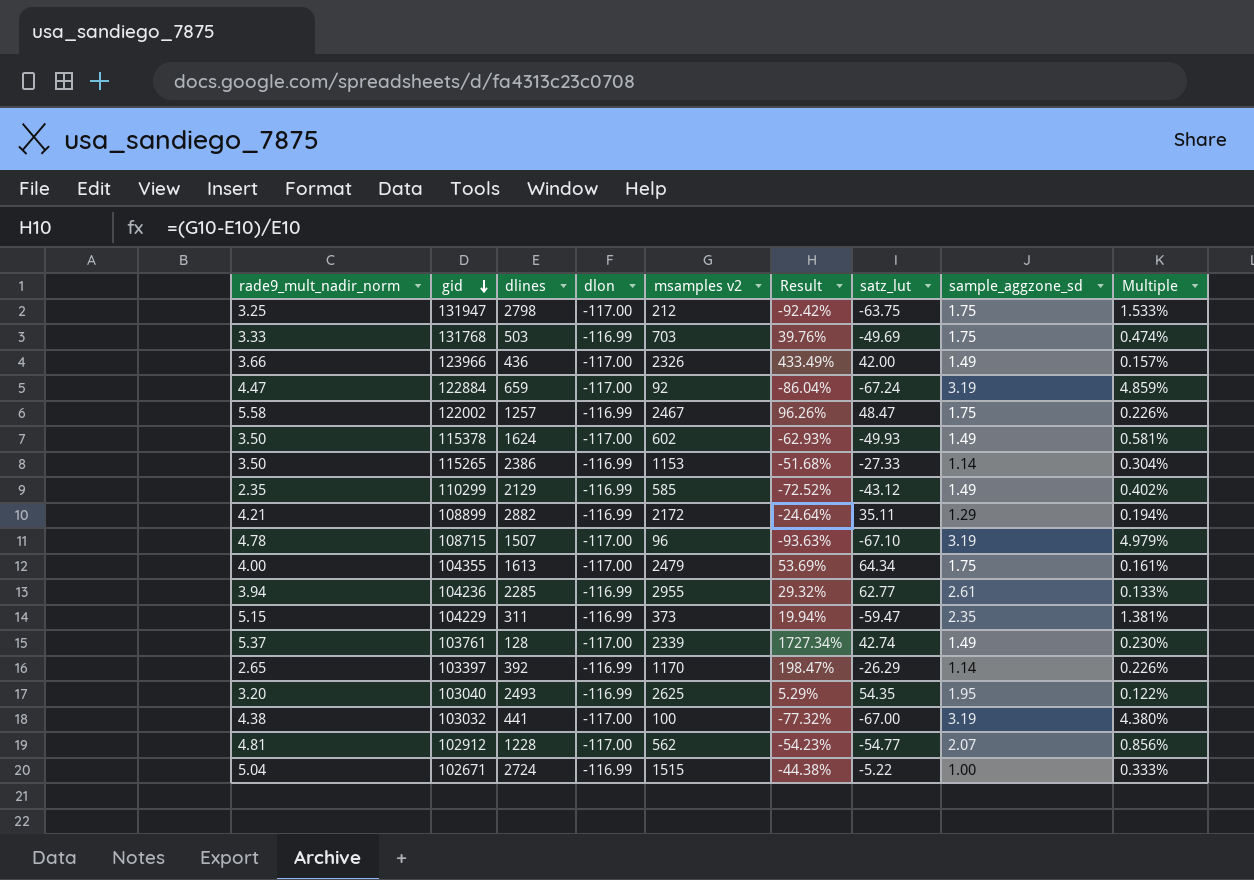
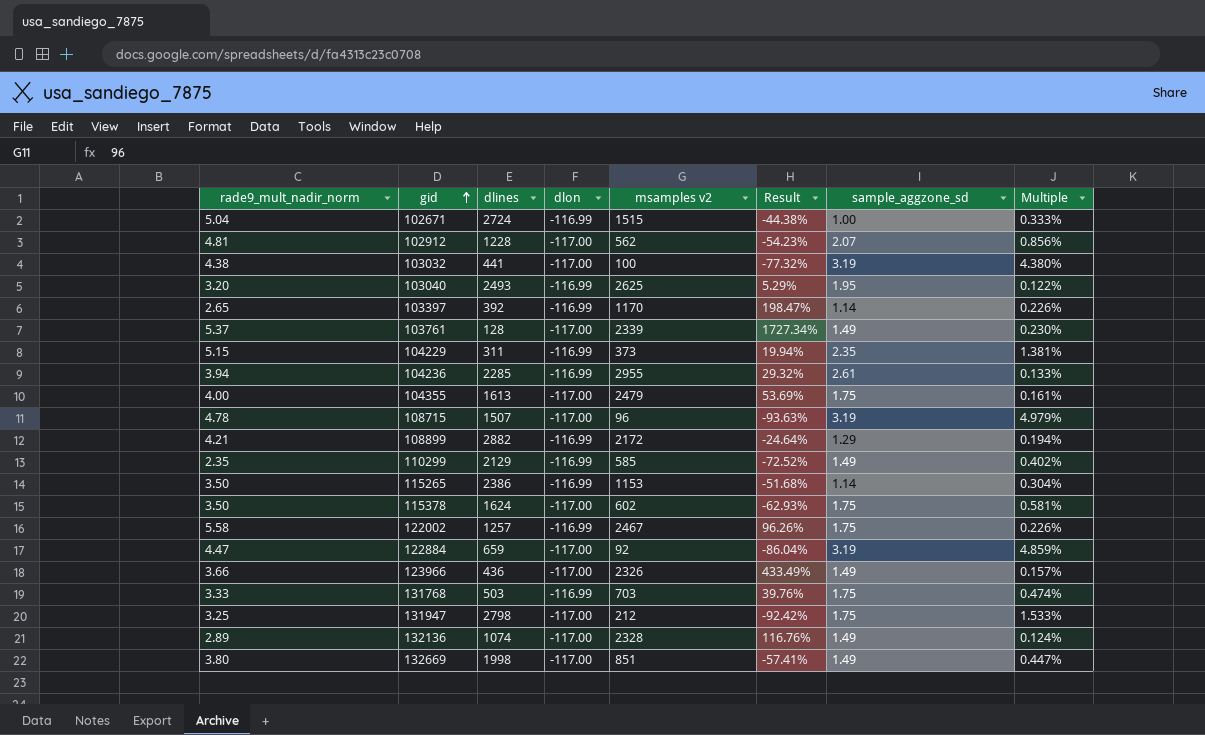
row order: gid descending -> gid ascending
column satz_lut | position: 7 -> none
115378 | sample_aggzone_sd: 1.49 -> 1.75
row 132136: none -> 2.89 | 1074 | -117.00 | 2328 | 116.76% | 1.49 | 0.124%
row 132669: none -> 3.80 | 1998 | -117.00 | 851 | -57.41% | 1.49 | 0.447%

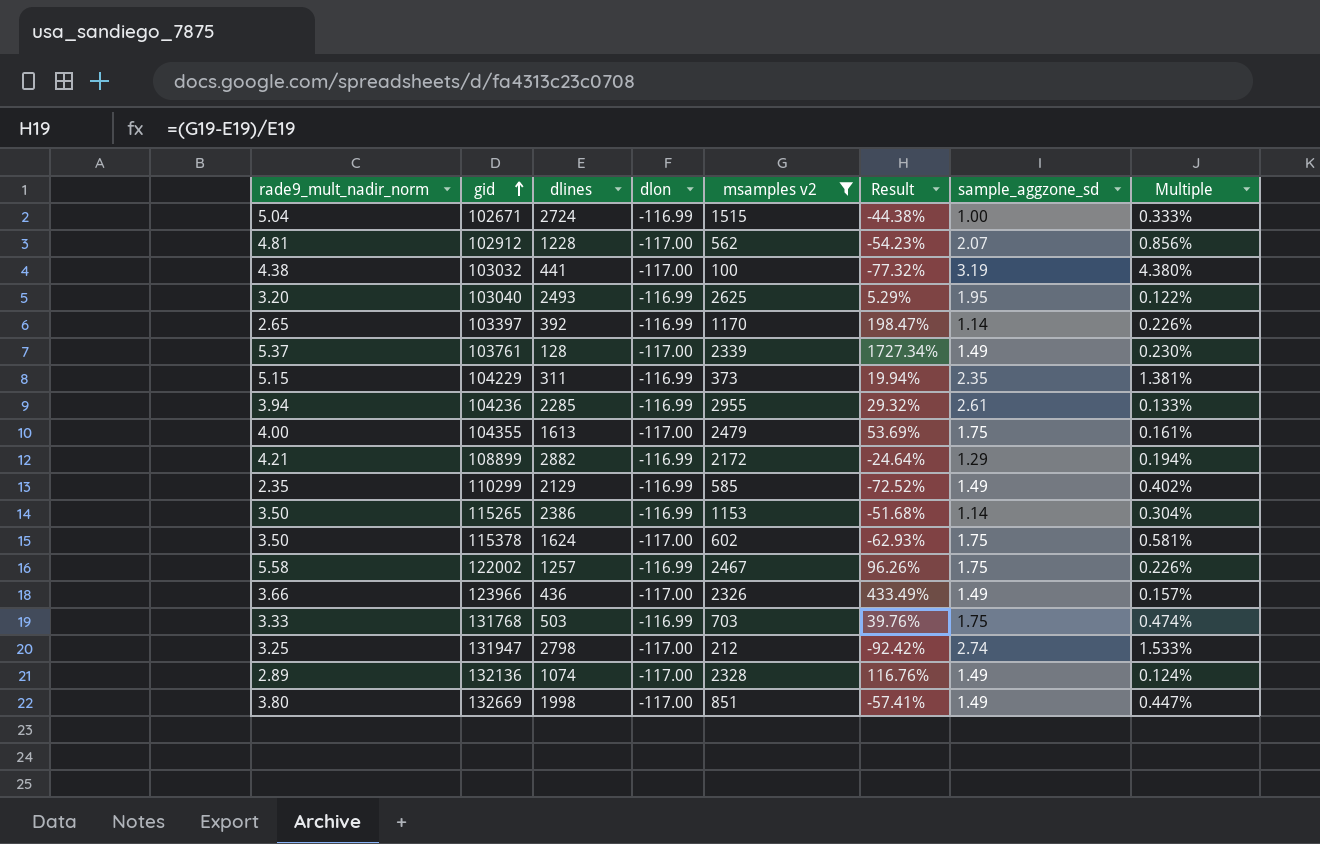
filter: none -> msamples v2 >= 100
131947 | sample_aggzone_sd: 1.75 -> 2.74

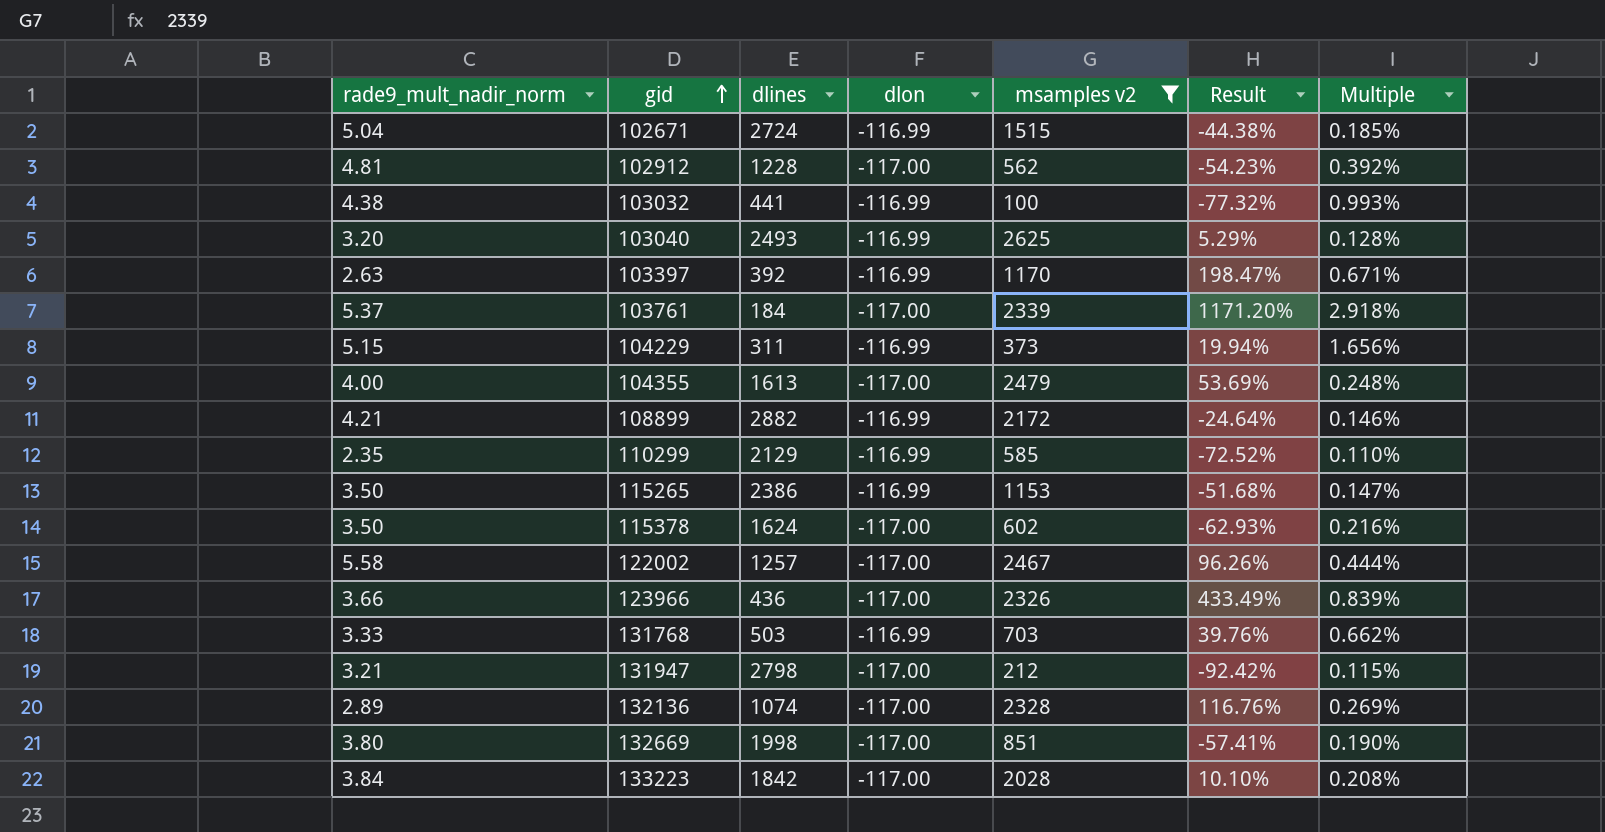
column sample_aggzone_sd | position: 7 -> none
column Multiple | formula: [rade9_mult_nadir_norm] / [msamples v2] -> [rade9_mult_nadir_norm] / [dlines]
row 104236: 3.94 | 2285 | -116.99 | 2955 | 29.32% | 2.61 | 0.133% -> none
103032 | dlon: -117.00 -> -116.99
103397 | rade9_mult_nadir_norm: 2.65 -> 2.63
103761 | dlines: 128 -> 184
103761 | Result: 1727.34% -> 1171.20%
122002 | dlon: -116.99 -> -117.00
131947 | rade9_mult_nadir_norm: 3.25 -> 3.21
row 133223: none -> 3.84 | 1842 | -117.00 | 2028 | 10.10% | 0.208%

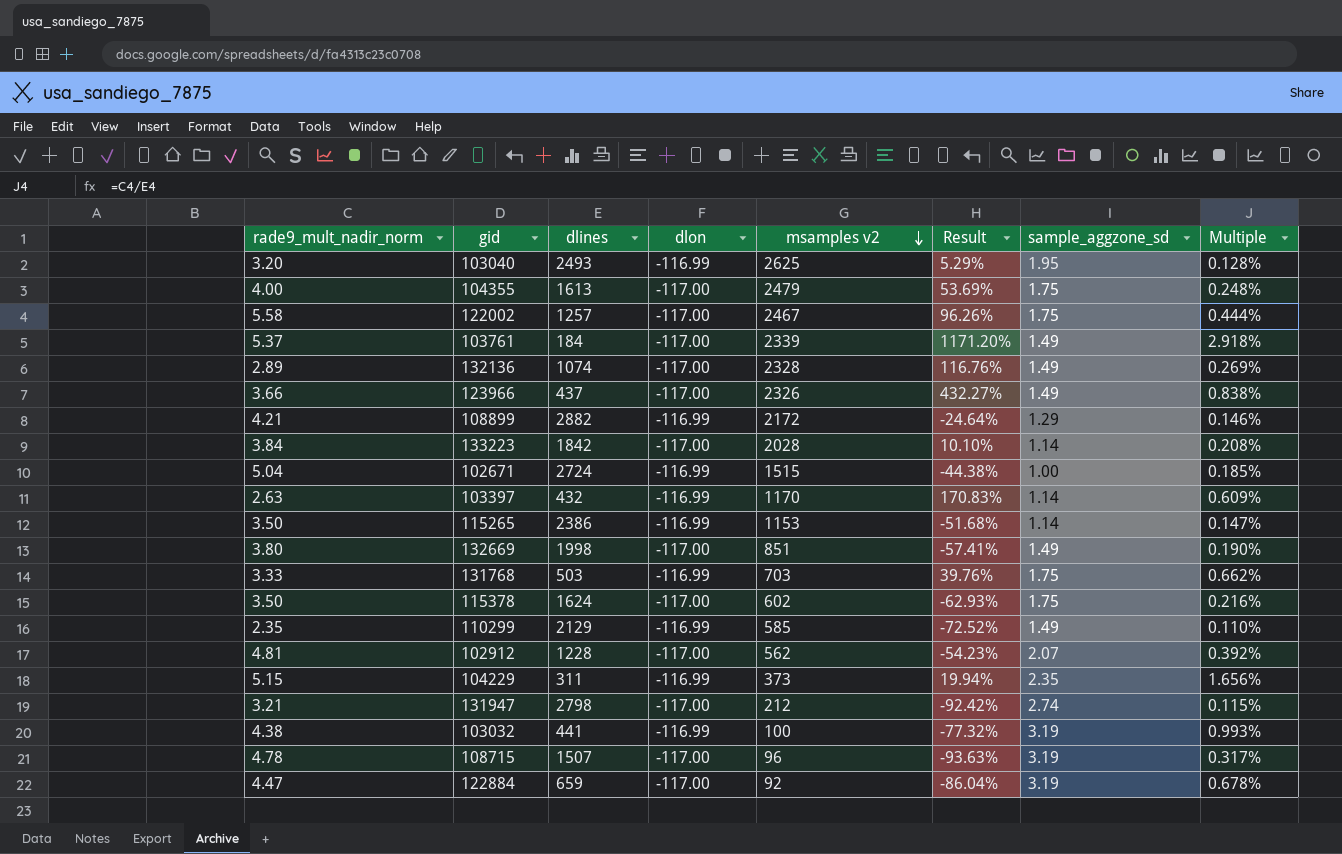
filter: msamples v2 >= 100 -> none
row order: gid ascending -> msamples v2 descending
column sample_aggzone_sd | position: none -> 7
123966 | dlines: 436 -> 437
123966 | Result: 433.49% -> 432.27%
123966 | Multiple: 0.839% -> 0.838%
103397 | dlines: 392 -> 432
103397 | Result: 198.47% -> 170.83%
103397 | Multiple: 0.671% -> 0.609%

